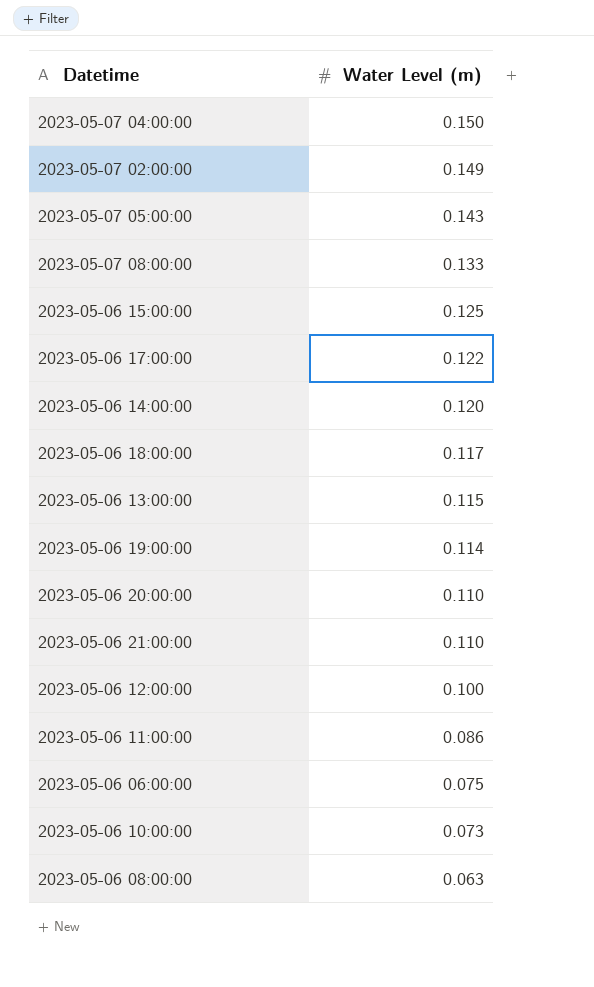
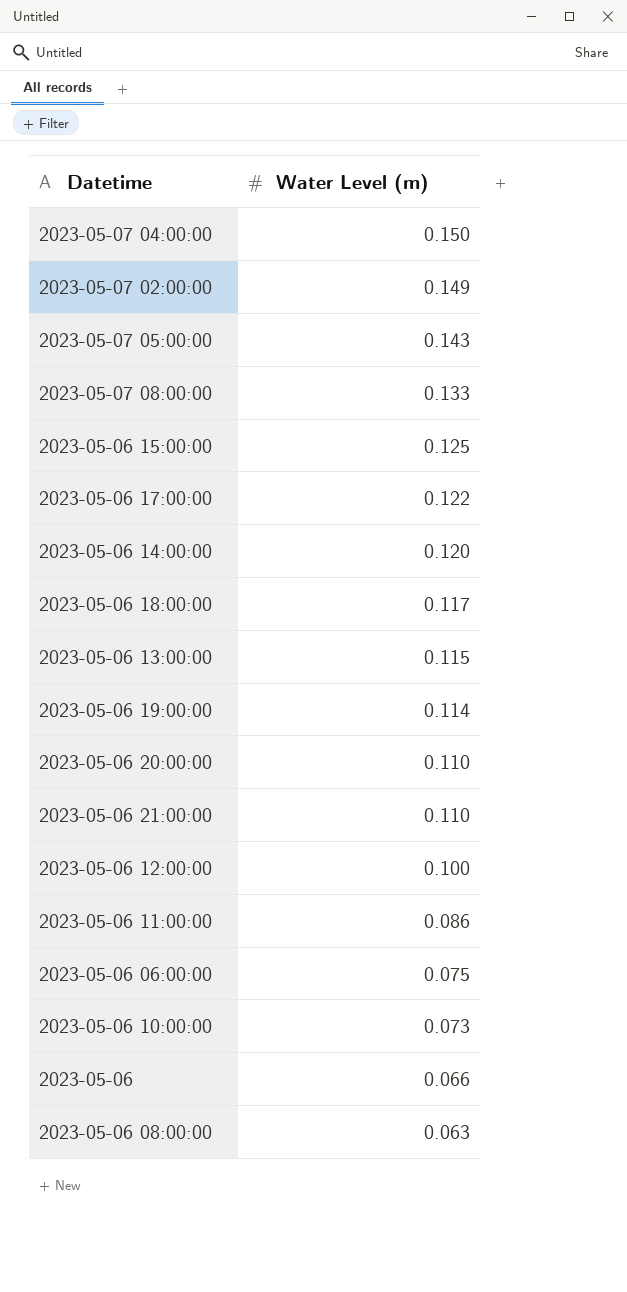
row 2023-05-06: none -> 0.066

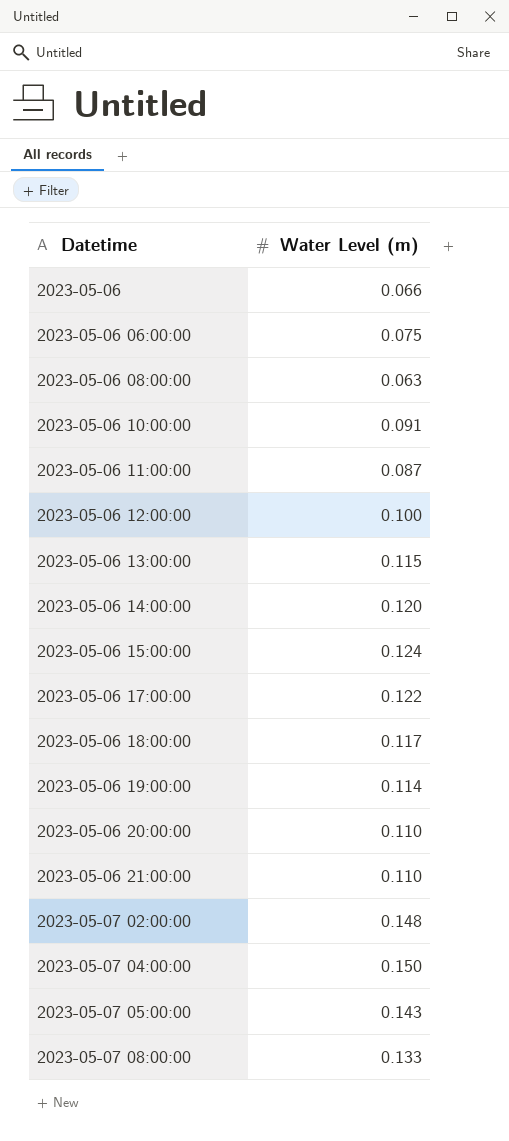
row order: Water Level (m) descending -> Datetime ascending
2023-05-06 10:00:00 | Water Level (m): 0.073 -> 0.091
2023-05-06 11:00:00 | Water Level (m): 0.086 -> 0.087
2023-05-06 15:00:00 | Water Level (m): 0.125 -> 0.124
2023-05-07 02:00:00 | Water Level (m): 0.149 -> 0.148

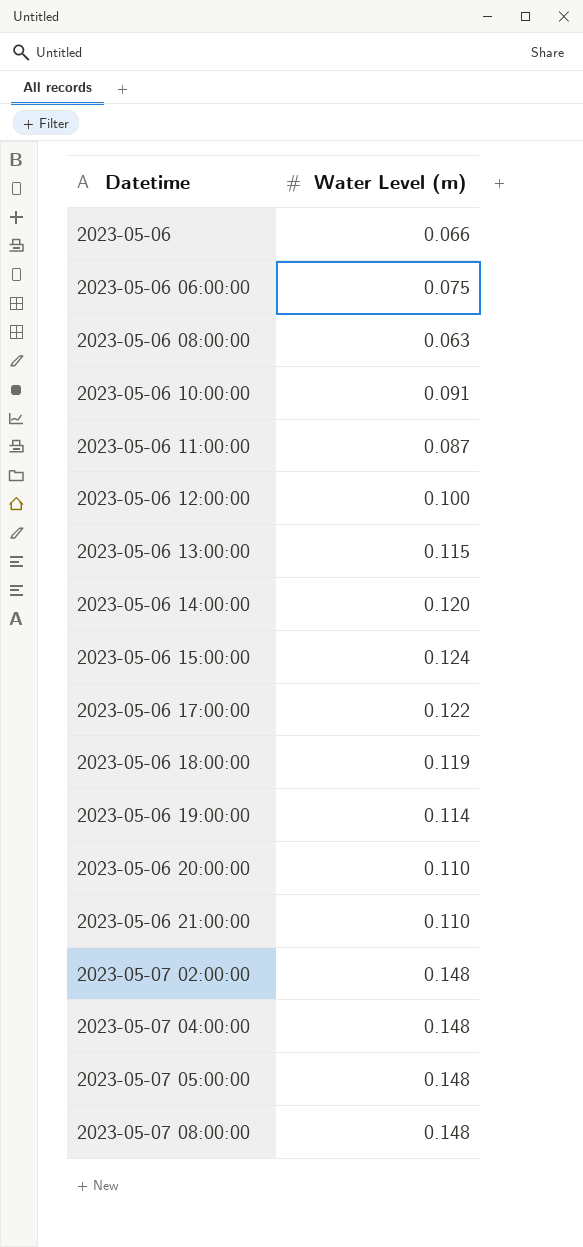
2023-05-06 18:00:00 | Water Level (m): 0.117 -> 0.119
2023-05-07 04:00:00 | Water Level (m): 0.150 -> 0.148
2023-05-07 05:00:00 | Water Level (m): 0.143 -> 0.148
2023-05-07 08:00:00 | Water Level (m): 0.133 -> 0.148

